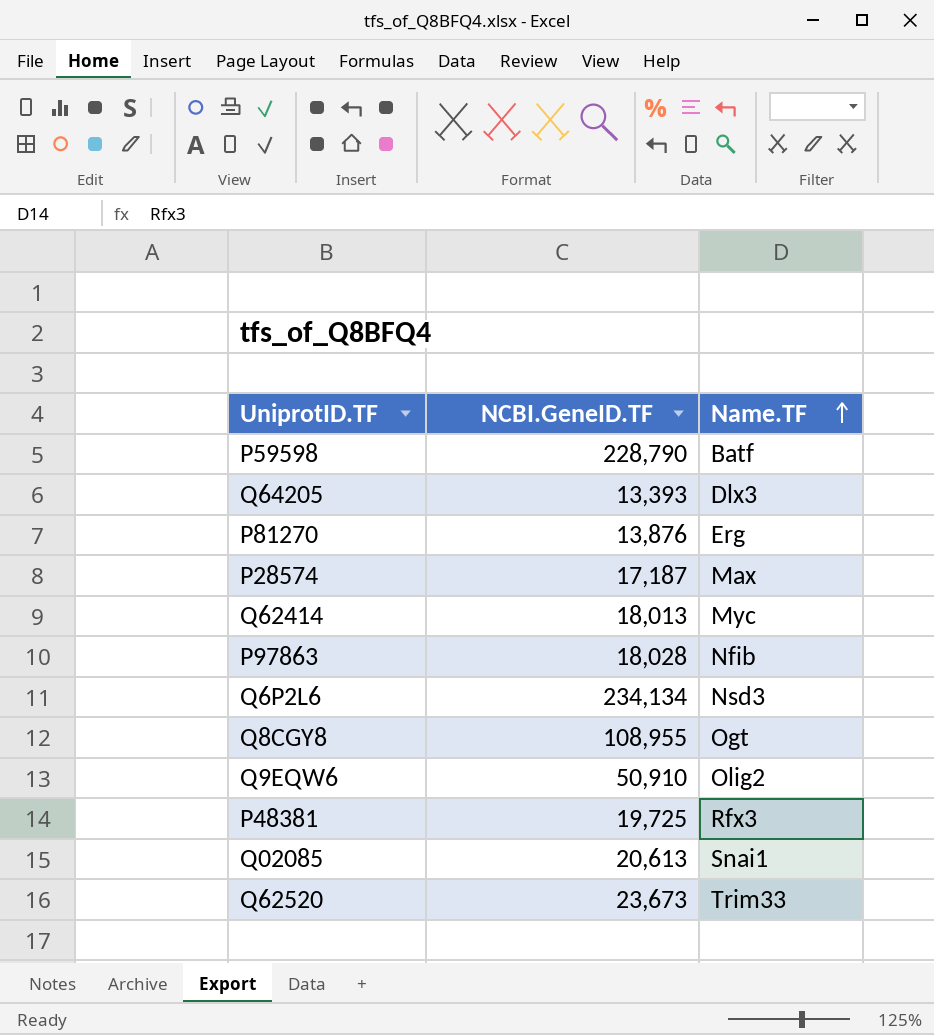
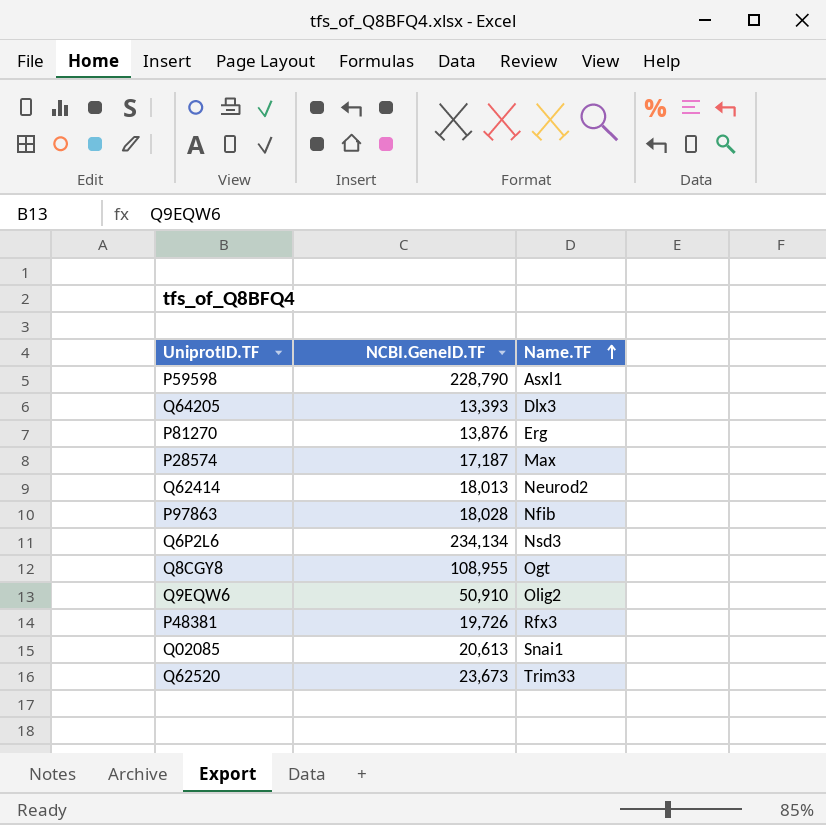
P59598 | Name.TF: Batf -> Asxl1
Q62414 | Name.TF: Myc -> Neurod2
P48381 | NCBI.GeneID.TF: 19,725 -> 19,726

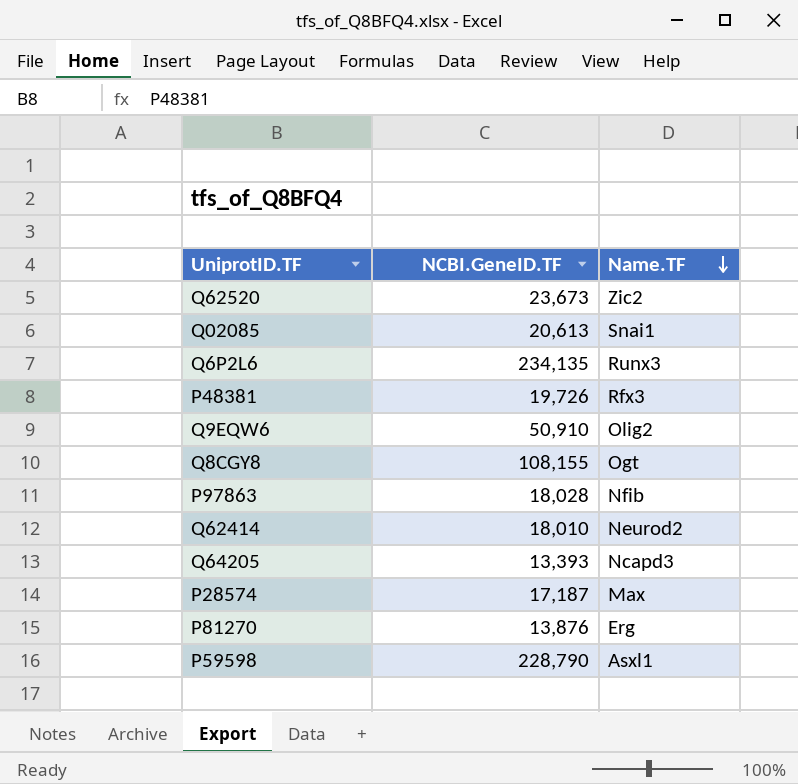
row order: Name.TF ascending -> Name.TF descending
Q62520 | Name.TF: Trim33 -> Zic2
Q6P2L6 | NCBI.GeneID.TF: 234,134 -> 234,135
Q6P2L6 | Name.TF: Nsd3 -> Runx3
Q8CGY8 | NCBI.GeneID.TF: 108,955 -> 108,155
Q62414 | NCBI.GeneID.TF: 18,013 -> 18,010
Q64205 | Name.TF: Dlx3 -> Ncapd3

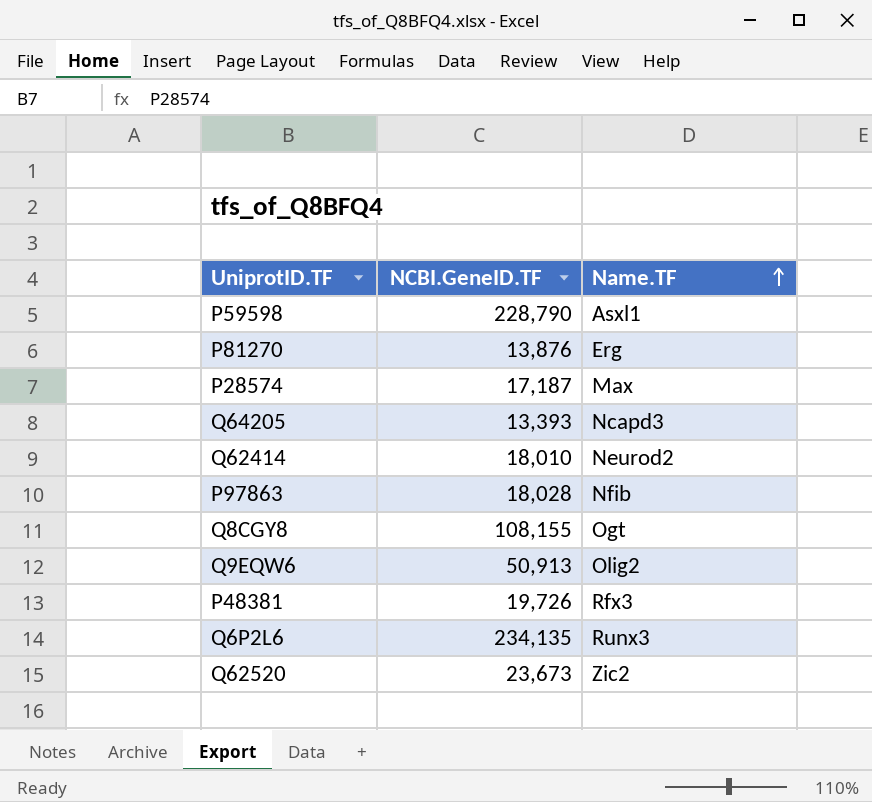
row order: Name.TF descending -> Name.TF ascending
row Q02085: 20,613 | Snai1 -> none
Q9EQW6 | NCBI.GeneID.TF: 50,910 -> 50,913

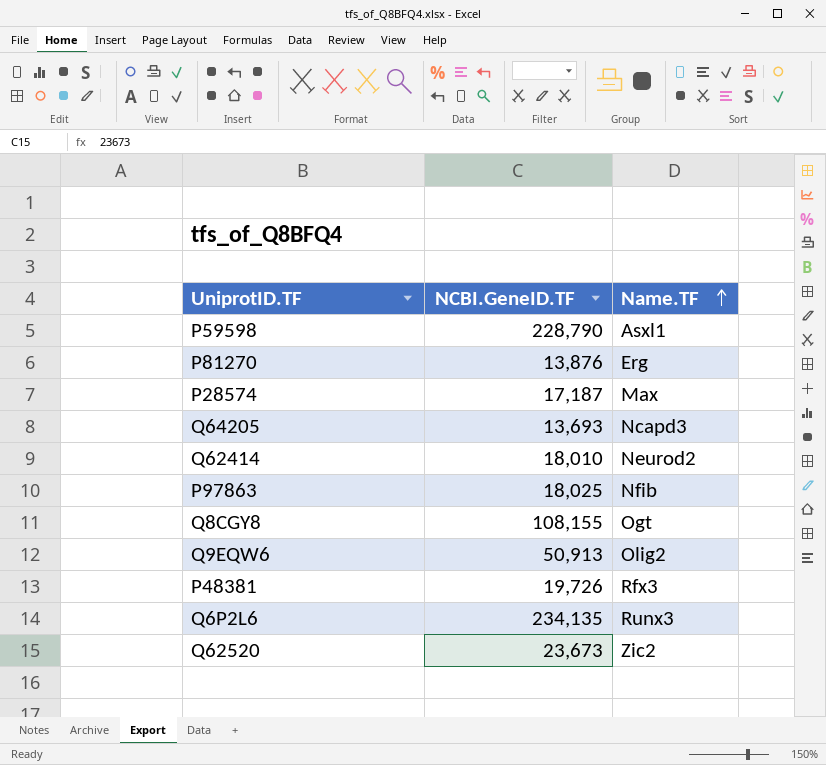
Q64205 | NCBI.GeneID.TF: 13,393 -> 13,693
P97863 | NCBI.GeneID.TF: 18,028 -> 18,025

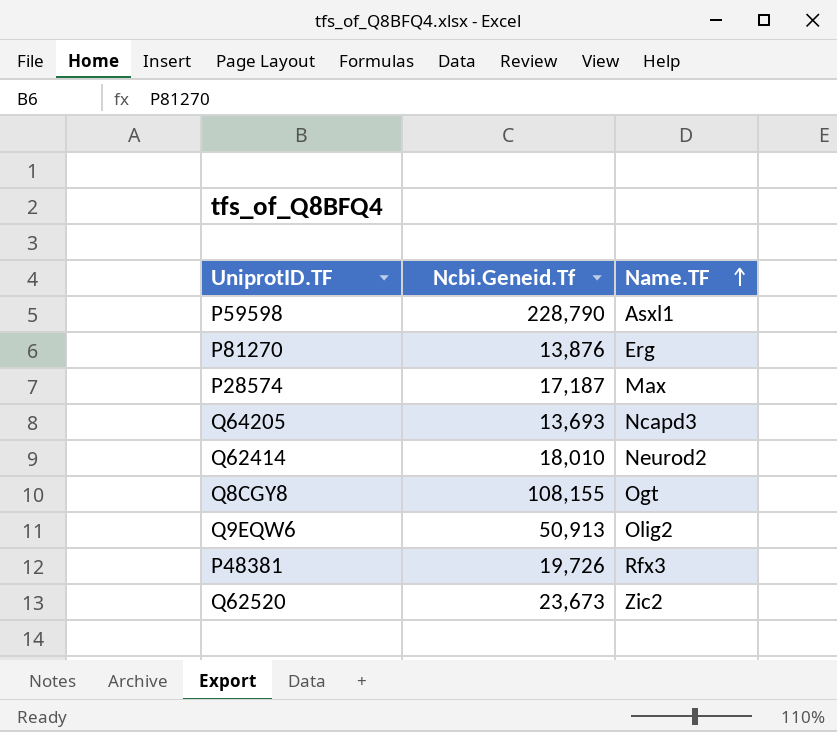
column name: NCBI.GeneID.TF -> Ncbi.Geneid.Tf
row P97863: 18,025 | Nfib -> none
row Q6P2L6: 234,135 | Runx3 -> none

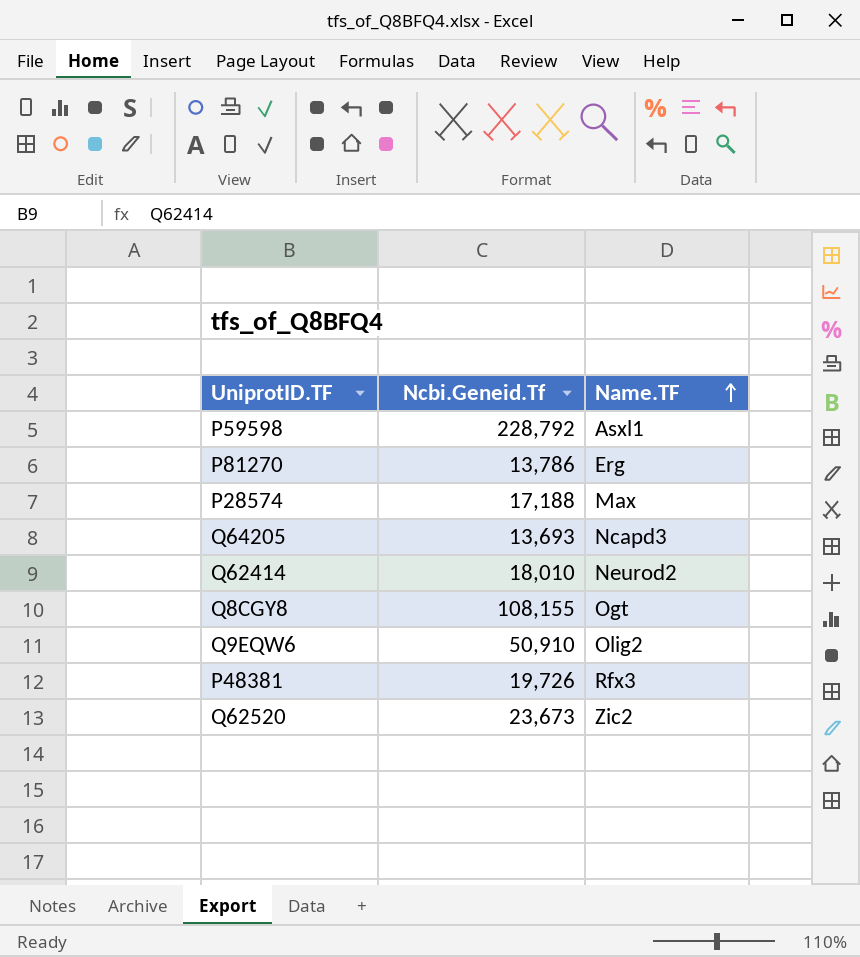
P59598 | Ncbi.Geneid.Tf: 228,790 -> 228,792
P81270 | Ncbi.Geneid.Tf: 13,876 -> 13,786
P28574 | Ncbi.Geneid.Tf: 17,187 -> 17,188
Q9EQW6 | Ncbi.Geneid.Tf: 50,913 -> 50,910

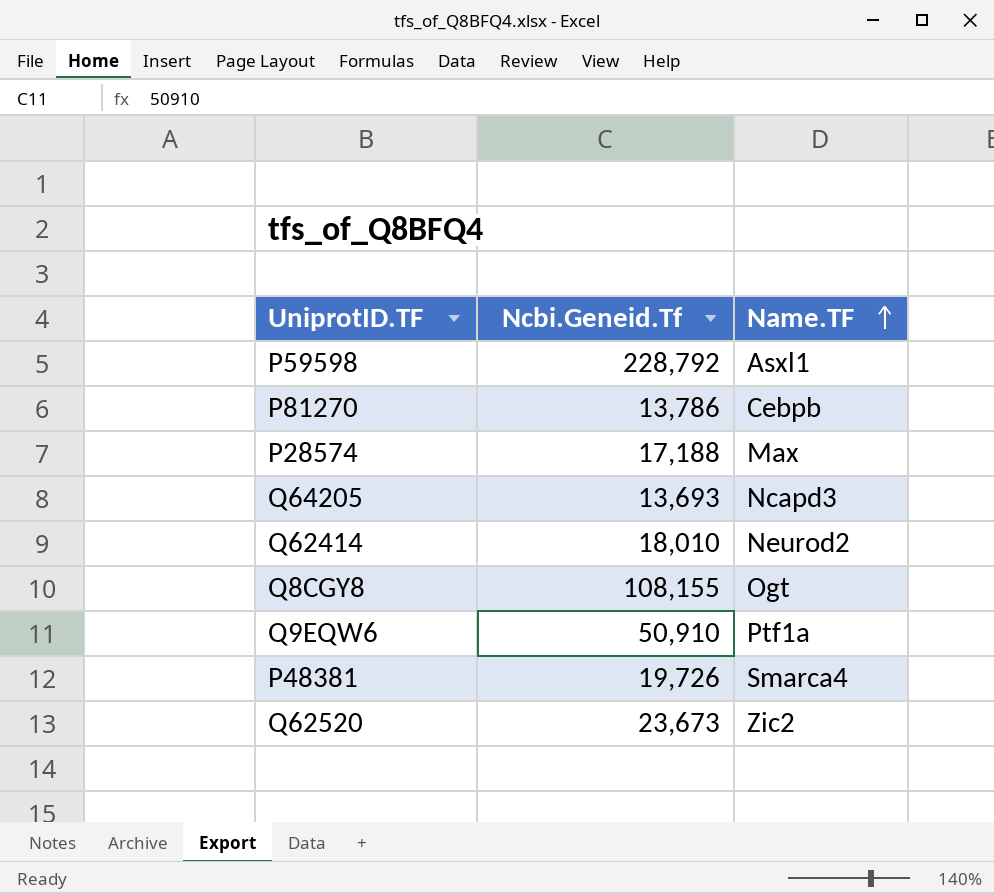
P81270 | Name.TF: Erg -> Cebpb
Q9EQW6 | Name.TF: Olig2 -> Ptf1a
P48381 | Name.TF: Rfx3 -> Smarca4

